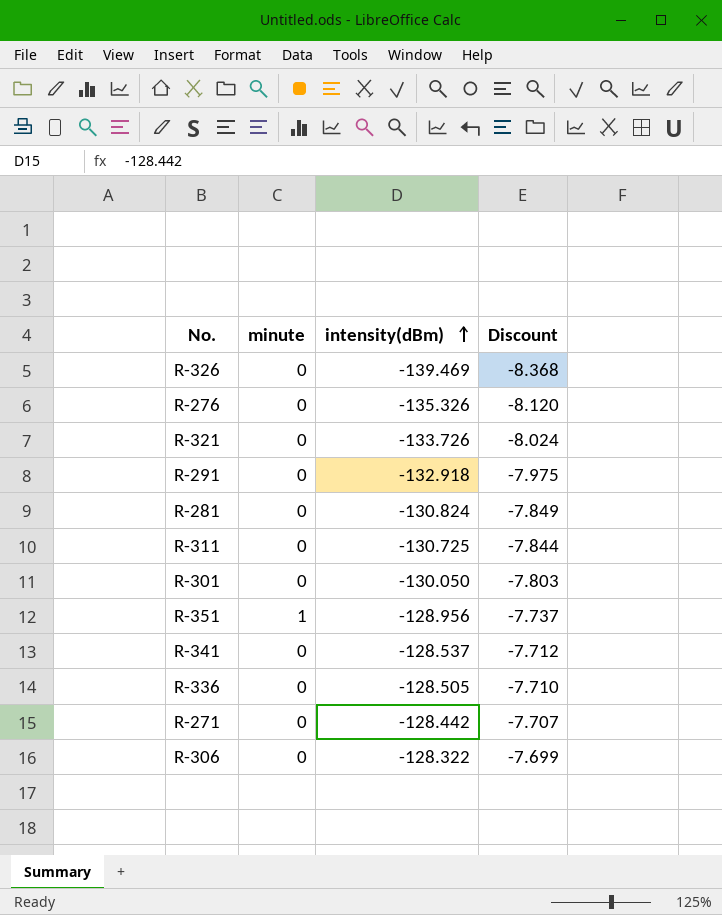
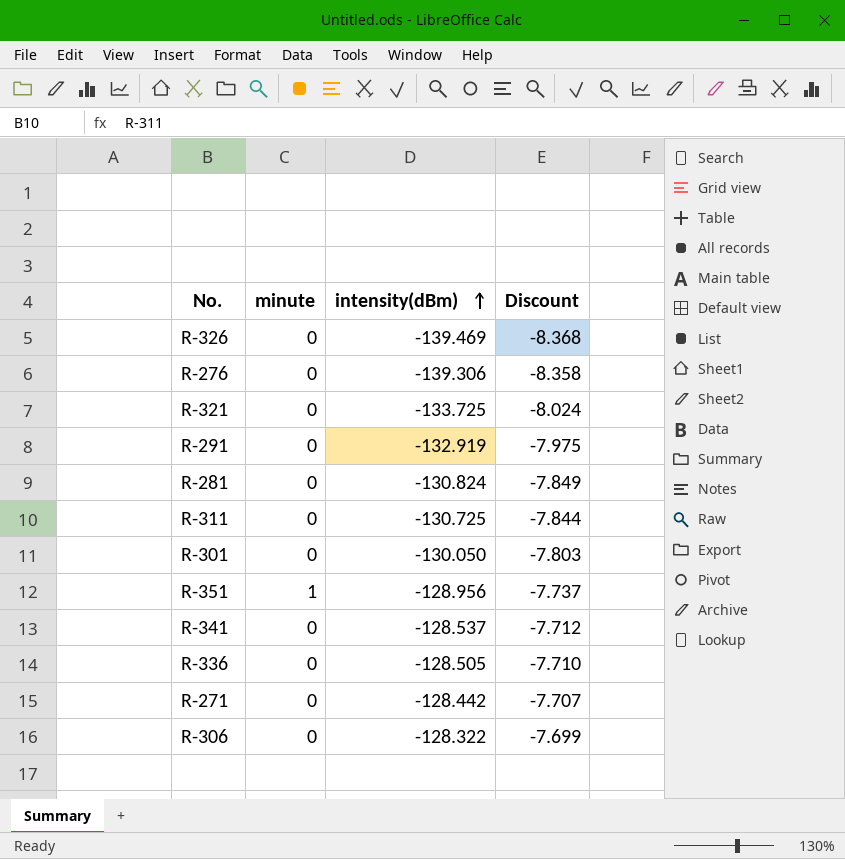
R-276 | intensity(dBm): -135.326 -> -139.306
R-276 | Discount: -8.120 -> -8.358
R-321 | intensity(dBm): -133.726 -> -133.725
R-291 | intensity(dBm): -132.918 -> -132.919

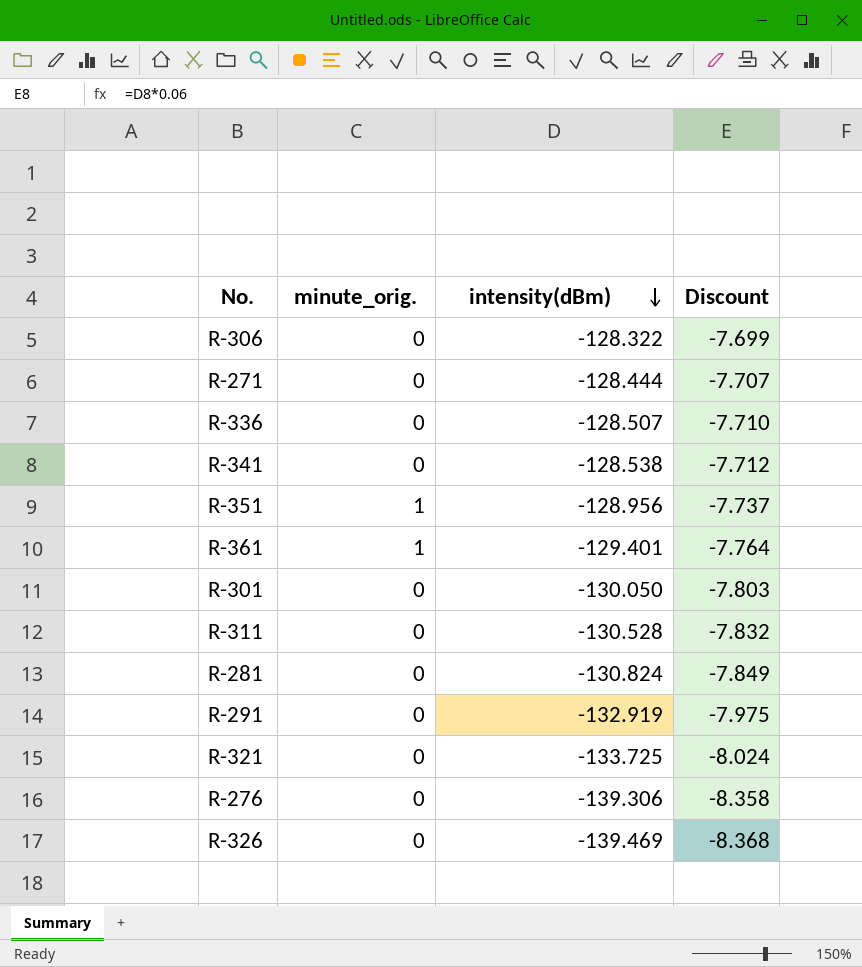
row order: intensity(dBm) ascending -> intensity(dBm) descending
column name: minute -> minute_orig.
R-271 | intensity(dBm): -128.442 -> -128.444
R-336 | intensity(dBm): -128.505 -> -128.507
R-341 | intensity(dBm): -128.537 -> -128.538
row R-361: none -> 1 | -129.401 | -7.764
R-311 | intensity(dBm): -130.725 -> -130.528
R-311 | Discount: -7.844 -> -7.832

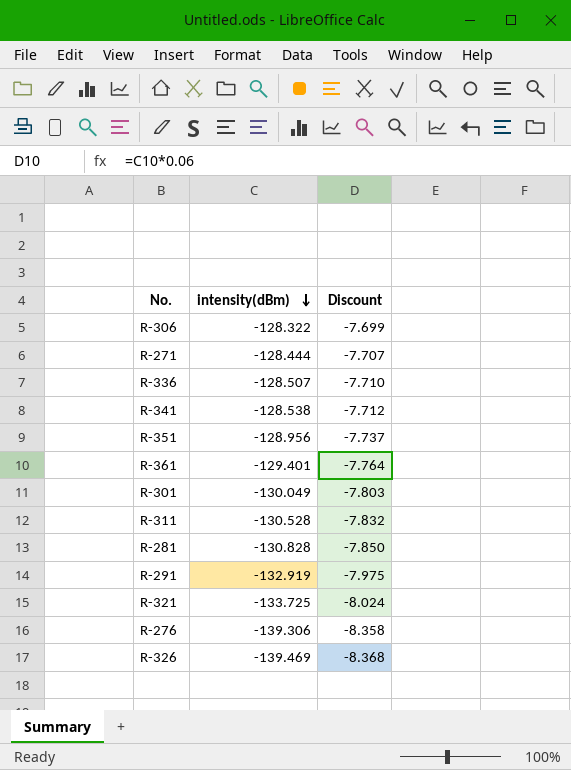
column minute_orig. | position: 2 -> none
R-301 | intensity(dBm): -130.050 -> -130.049
R-281 | intensity(dBm): -130.824 -> -130.828
R-281 | Discount: -7.849 -> -7.850

